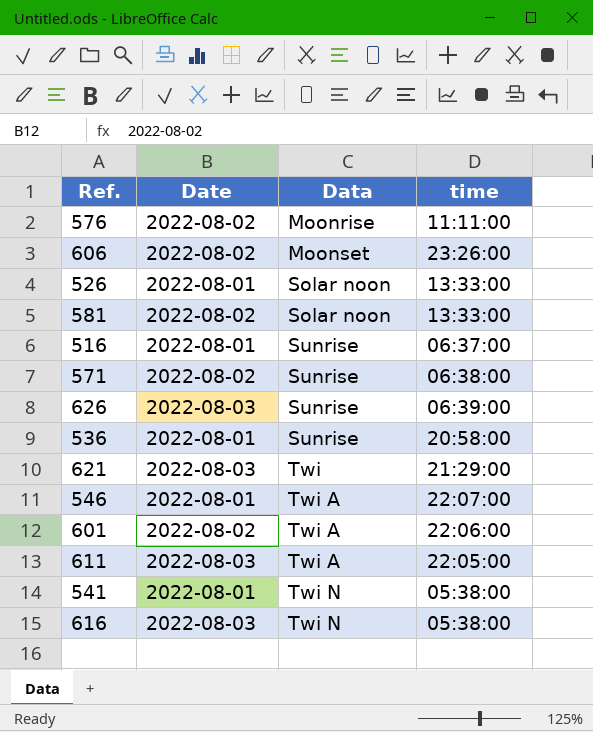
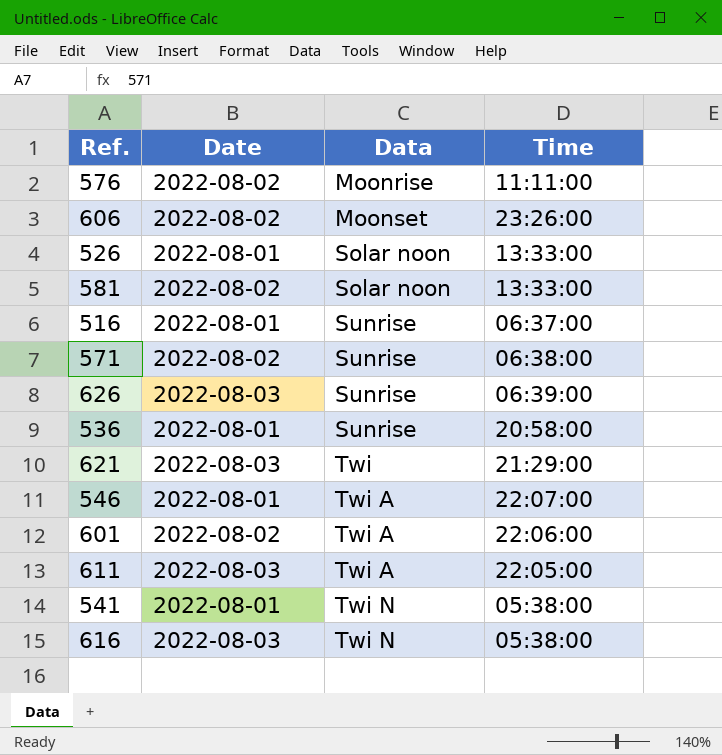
column name: time -> Time

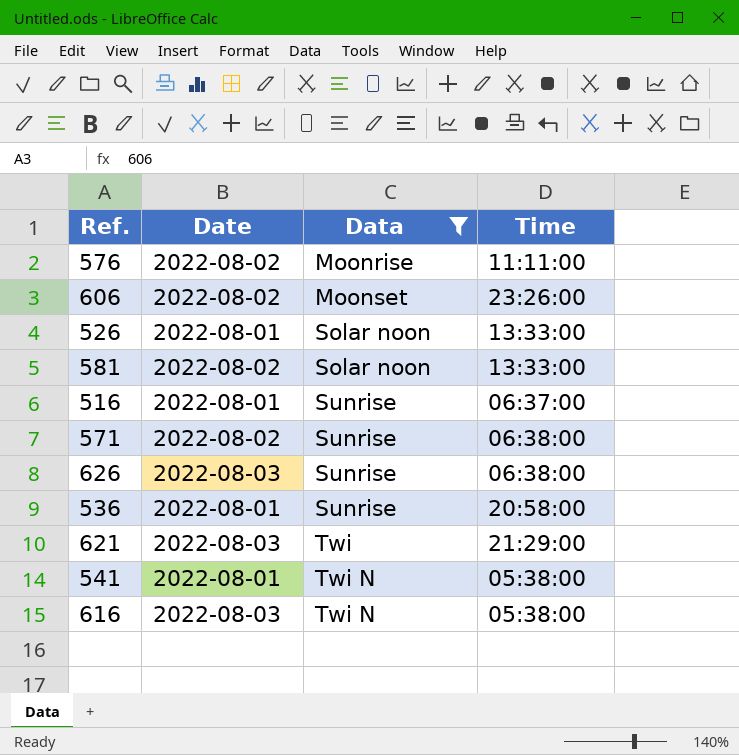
filter: none -> Data != Twi A
626 | Time: 06:39:00 -> 06:38:00

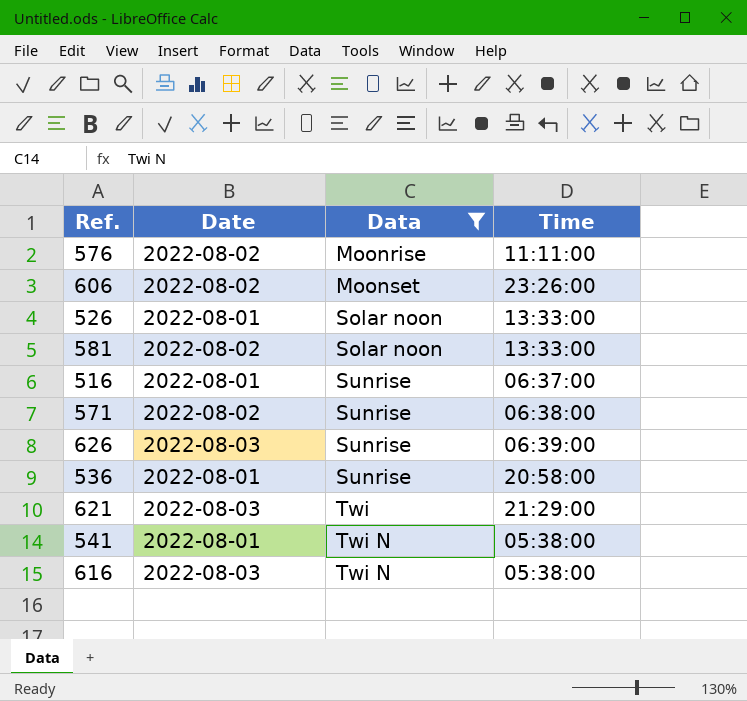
626 | Time: 06:38:00 -> 06:39:00

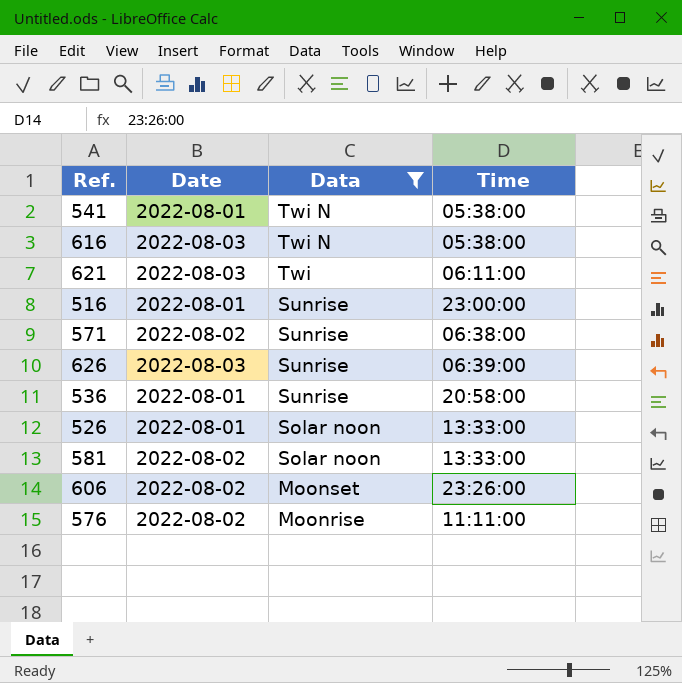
row order: Data ascending -> Data descending
621 | Time: 21:29:00 -> 06:11:00
516 | Time: 06:37:00 -> 23:00:00

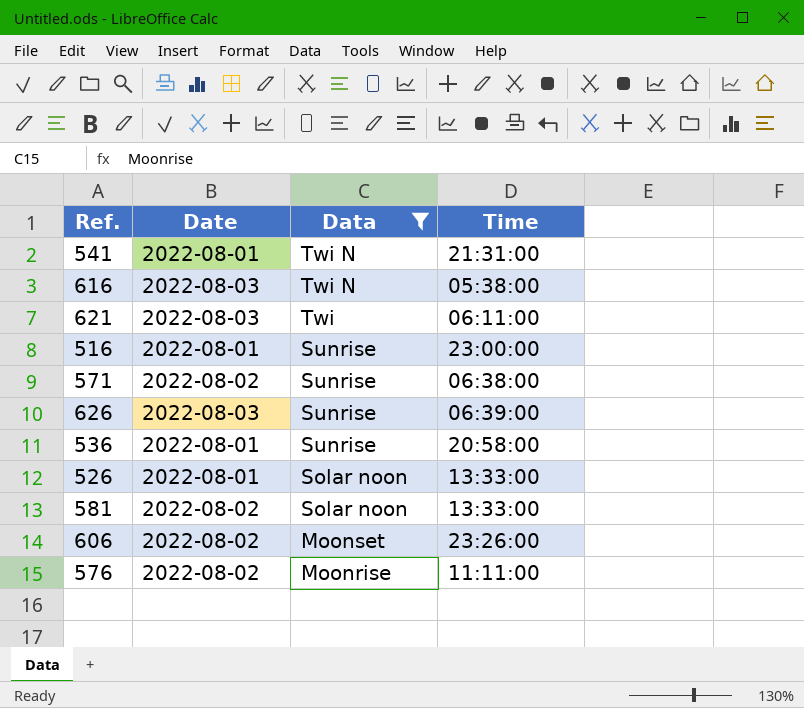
541 | Time: 05:38:00 -> 21:31:00

